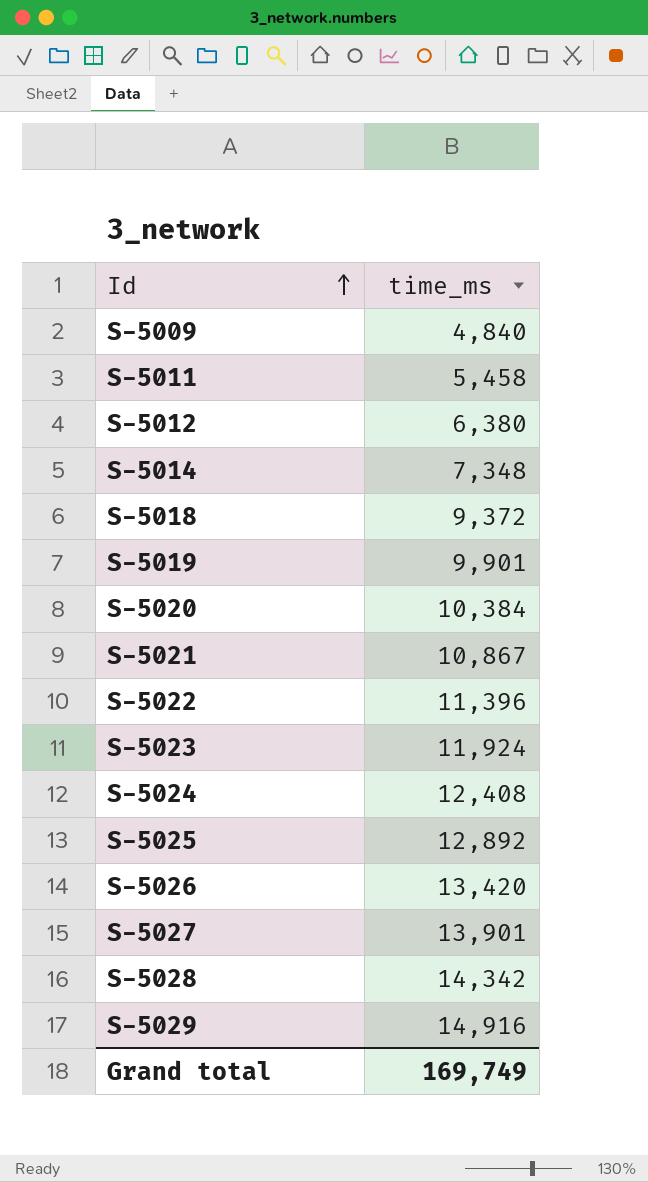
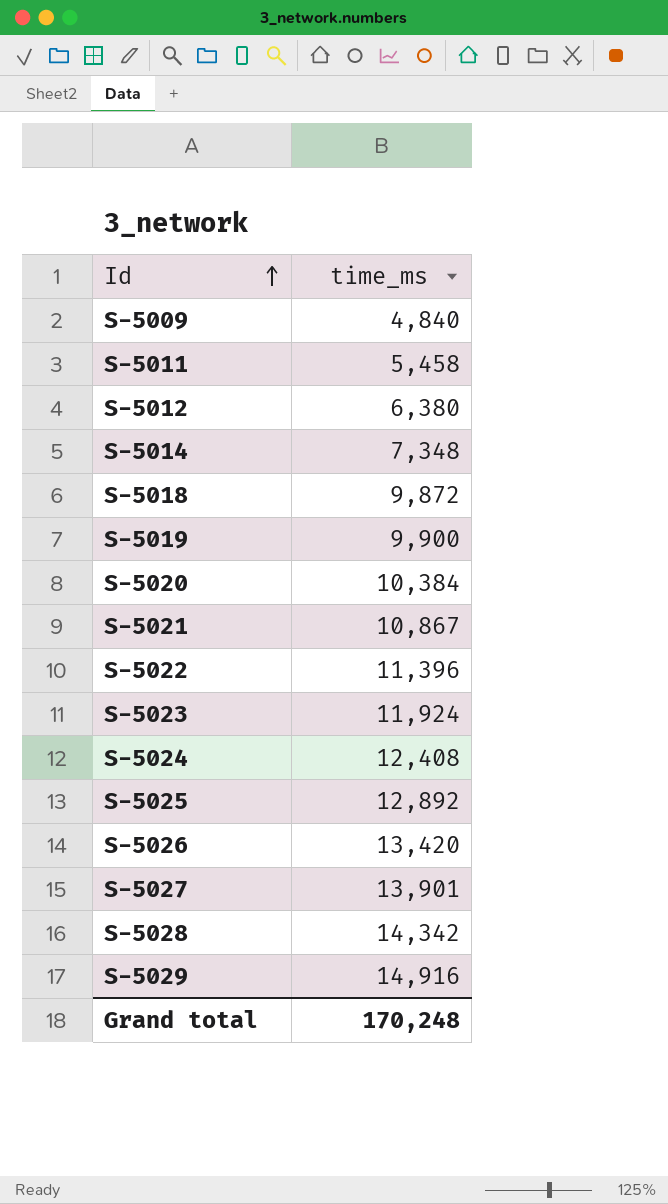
S-5018 | time_ms: 9,372 -> 9,872
S-5019 | time_ms: 9,901 -> 9,900
Grand total | time_ms: 169,749 -> 170,248

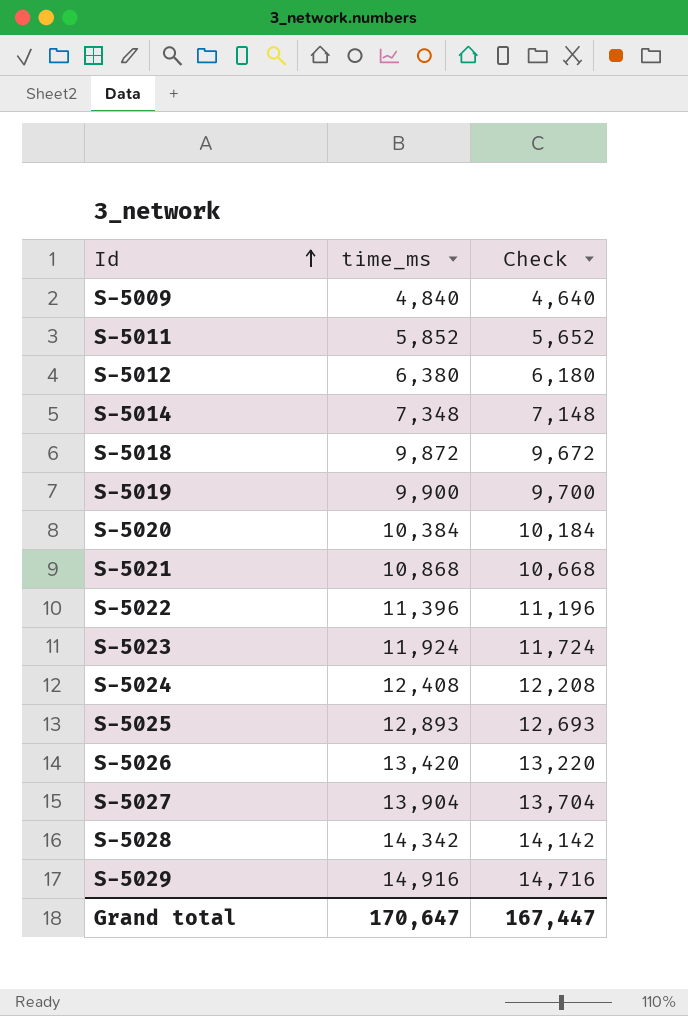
column Check | formula: none -> [time_ms] - 200
S-5011 | time_ms: 5,458 -> 5,852
S-5021 | time_ms: 10,867 -> 10,868
S-5025 | time_ms: 12,892 -> 12,893
S-5027 | time_ms: 13,901 -> 13,904
Grand total | time_ms: 170,248 -> 170,647

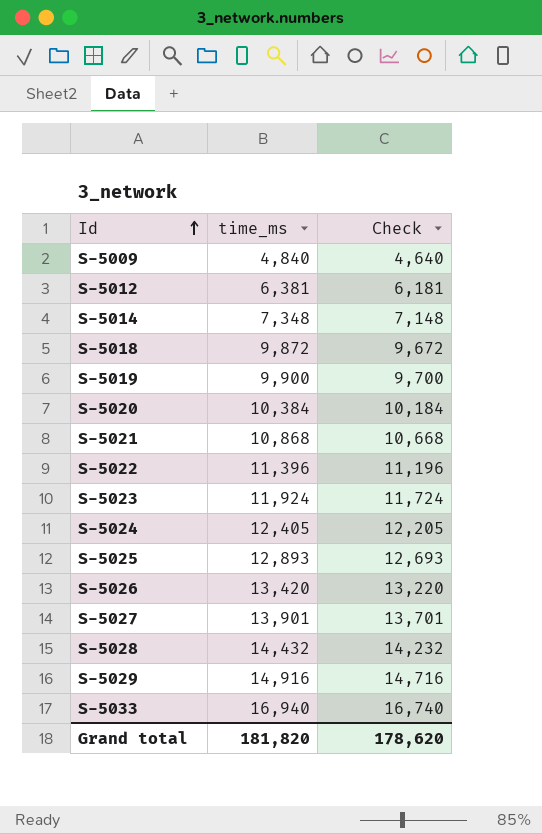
row S-5011: 5,852 | 5,652 -> none
S-5012 | time_ms: 6,380 -> 6,381
S-5012 | Check: 6,180 -> 6,181
S-5024 | time_ms: 12,408 -> 12,405
S-5024 | Check: 12,208 -> 12,205
S-5027 | time_ms: 13,904 -> 13,901
S-5027 | Check: 13,704 -> 13,701
S-5028 | time_ms: 14,342 -> 14,432
S-5028 | Check: 14,142 -> 14,232
row S-5033: none -> 16,940 | 16,740
Grand total | time_ms: 170,647 -> 181,820
Grand total | Check: 167,447 -> 178,620

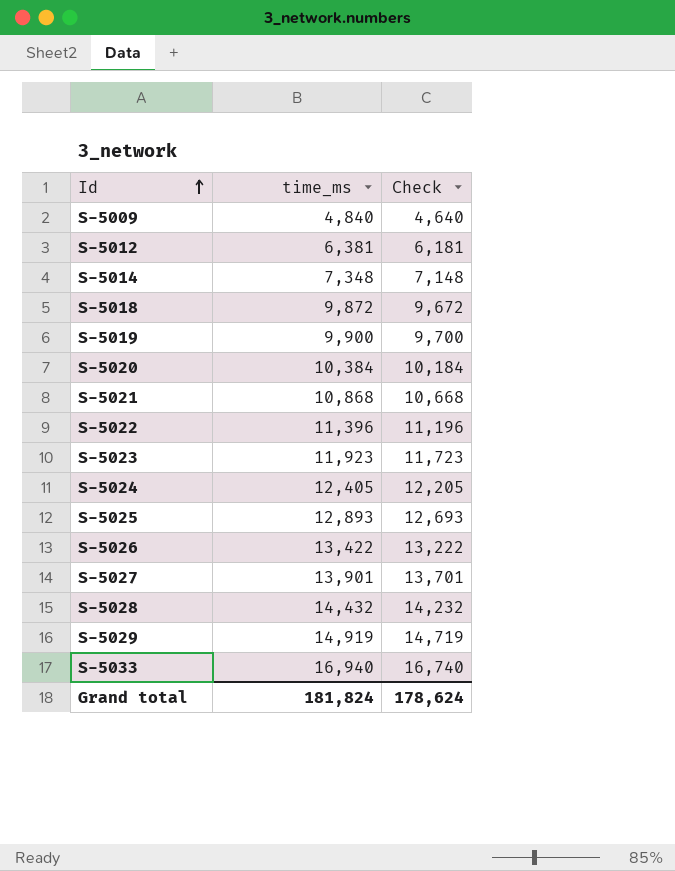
S-5023 | time_ms: 11,924 -> 11,923
S-5023 | Check: 11,724 -> 11,723
S-5026 | time_ms: 13,420 -> 13,422
S-5026 | Check: 13,220 -> 13,222
S-5029 | time_ms: 14,916 -> 14,919
S-5029 | Check: 14,716 -> 14,719
Grand total | time_ms: 181,820 -> 181,824
Grand total | Check: 178,620 -> 178,624

